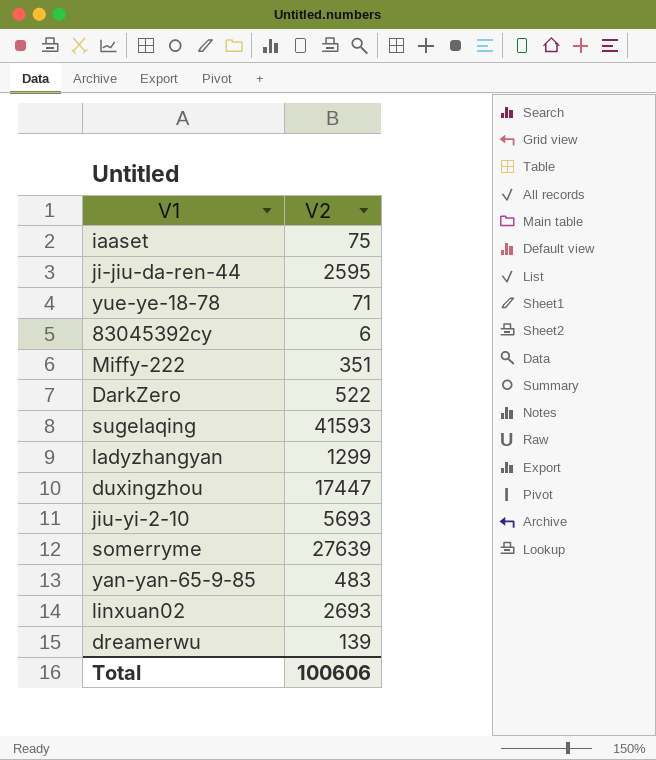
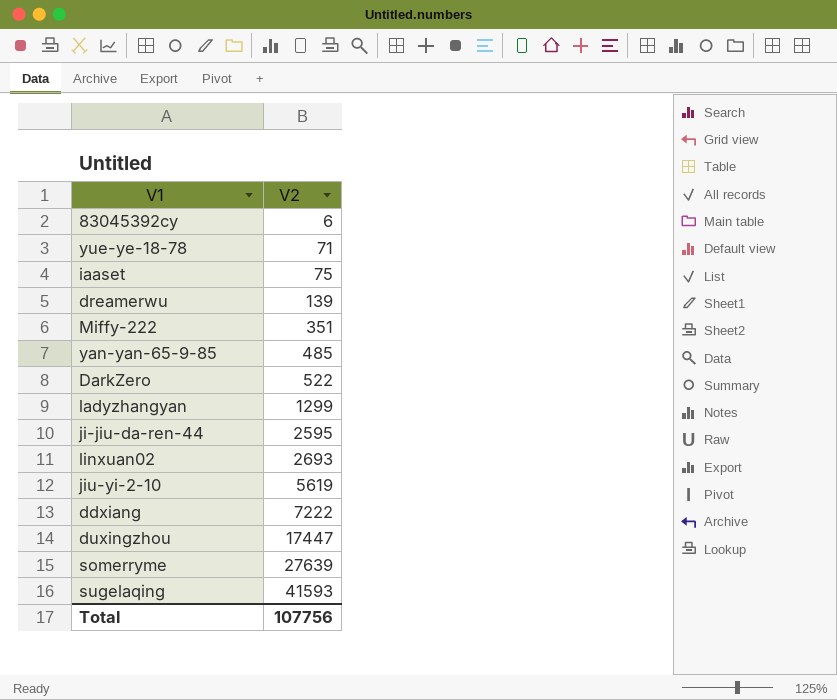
row order: none -> V2 ascending
yan-yan-65-9-85 | V2: 483 -> 485
jiu-yi-2-10 | V2: 5693 -> 5619
row ddxiang: none -> 7222
Total | V2: 100606 -> 107756

